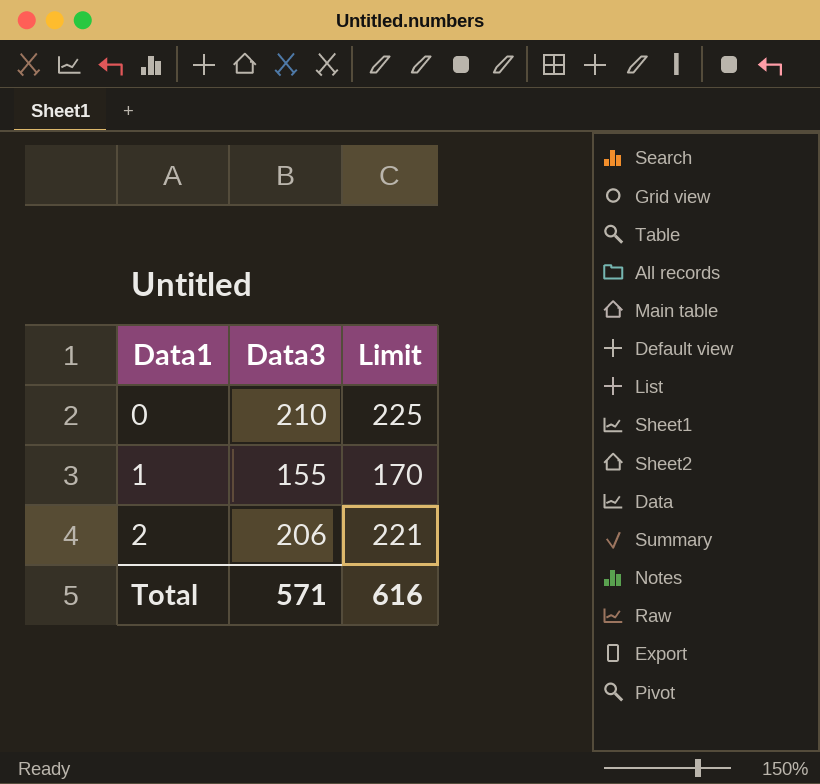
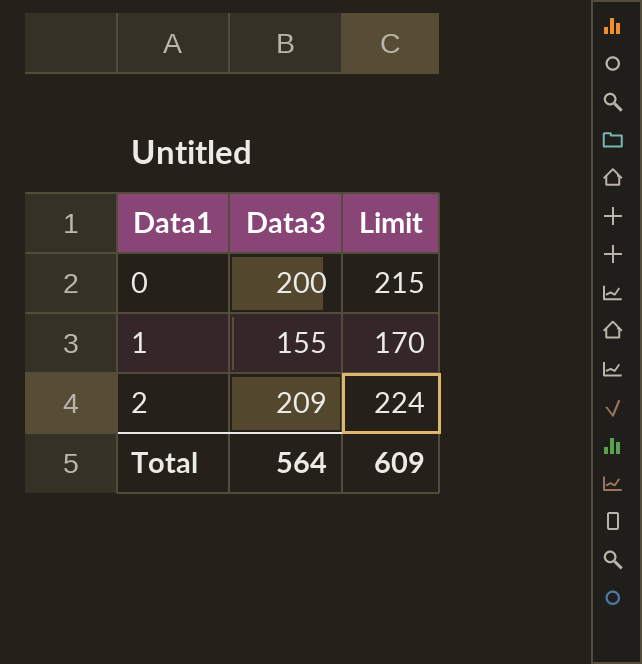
0 | Data3: 210 -> 200
0 | Limit: 225 -> 215
2 | Data3: 206 -> 209
2 | Limit: 221 -> 224
Total | Data3: 571 -> 564
Total | Limit: 616 -> 609

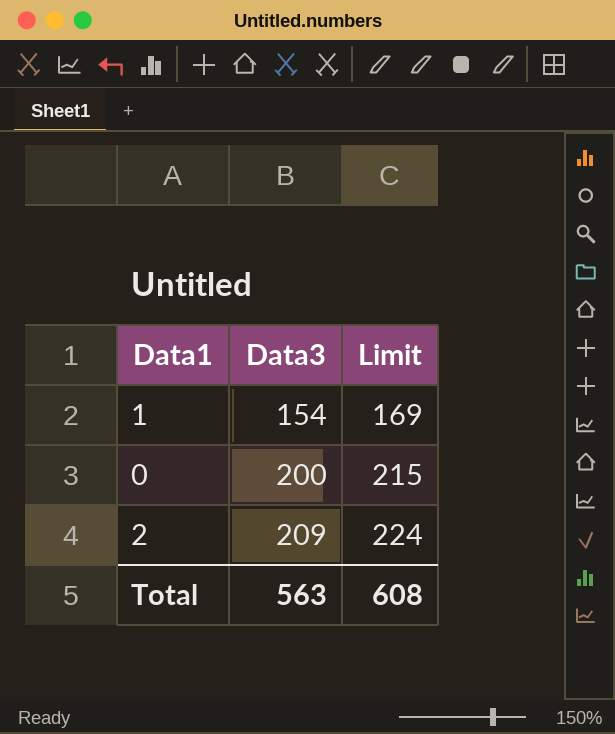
row order: Data1 ascending -> Data3 ascending
1 | Data3: 155 -> 154
1 | Limit: 170 -> 169
Total | Data3: 564 -> 563
Total | Limit: 609 -> 608

